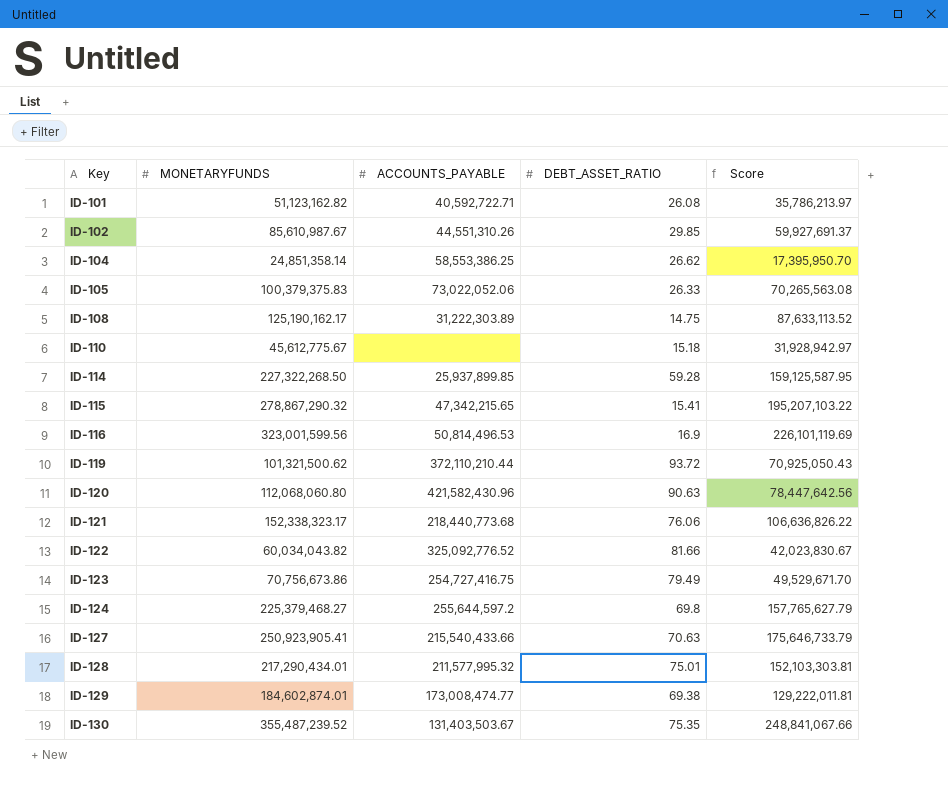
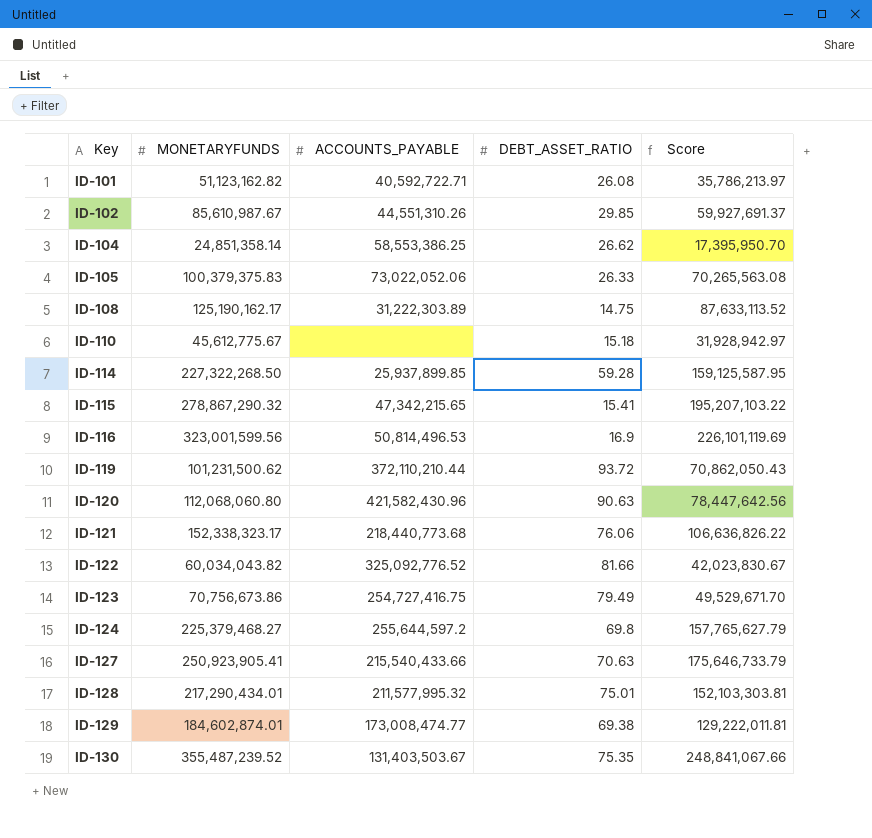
ID-119 | MONETARYFUNDS: 101,321,500.62 -> 101,231,500.62
ID-119 | Score: 70,925,050.43 -> 70,862,050.43

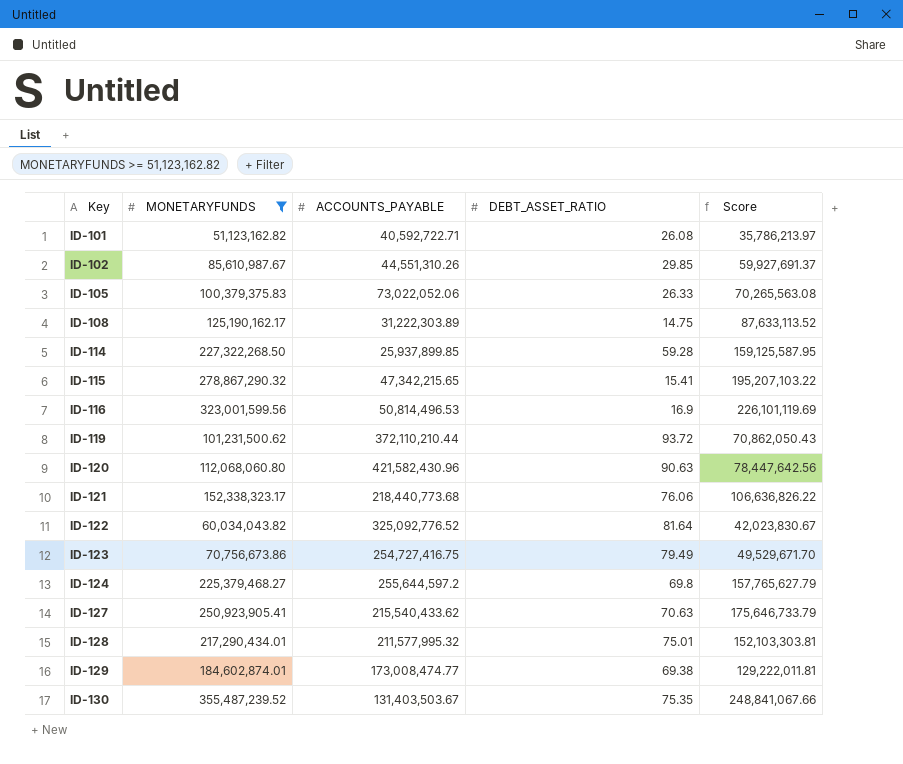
filter: none -> MONETARYFUNDS >= 51,123,162.82
ID-122 | DEBT_ASSET_RATIO: 81.66 -> 81.64
ID-127 | ACCOUNTS_PAYABLE: 215,540,433.66 -> 215,540,433.62

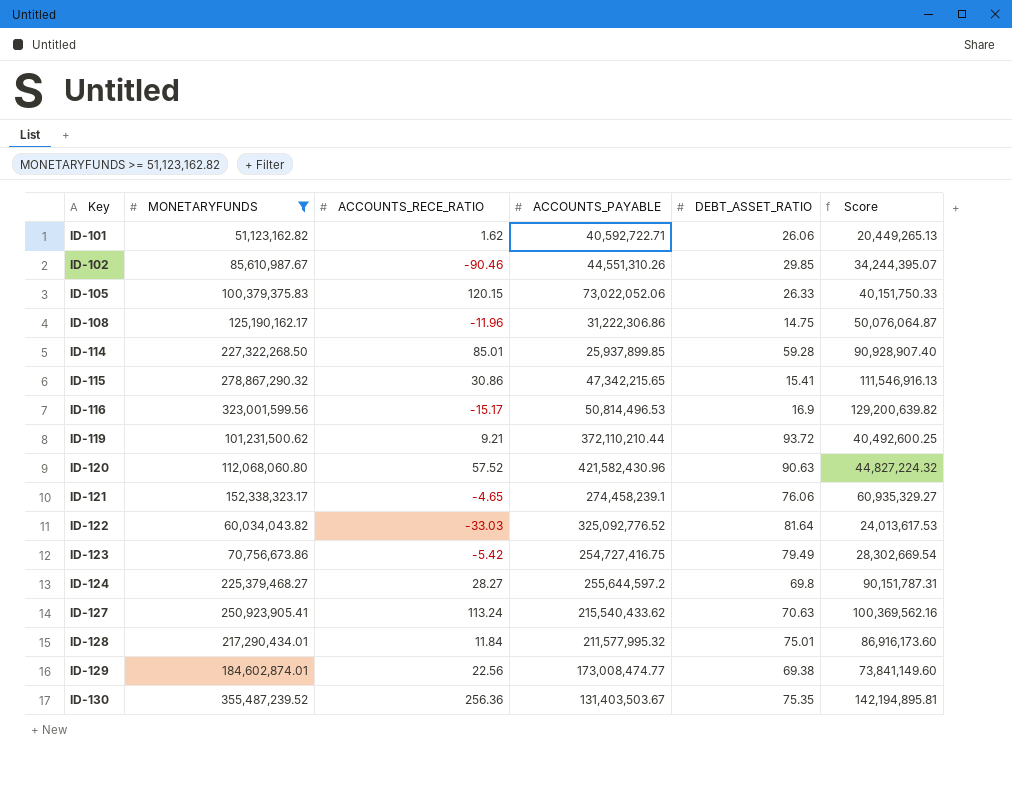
column ACCOUNTS_RECE_RATIO | position: none -> 3
column Score | formula: [MONETARYFUNDS] * 0.7 -> [MONETARYFUNDS] * 0.4
ID-101 | DEBT_ASSET_RATIO: 26.08 -> 26.06
ID-108 | ACCOUNTS_PAYABLE: 31,222,303.89 -> 31,222,306.86
ID-121 | ACCOUNTS_PAYABLE: 218,440,773.68 -> 274,458,239.1

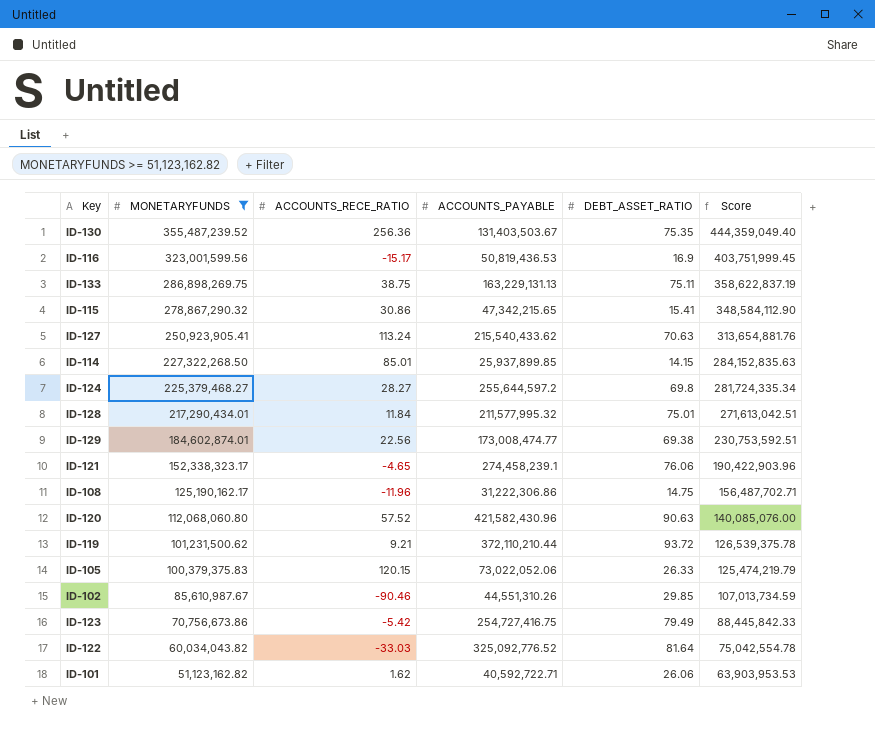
row order: Key ascending -> MONETARYFUNDS descending
column Score | formula: [MONETARYFUNDS] * 0.4 -> [MONETARYFUNDS] * 1.25
ID-116 | ACCOUNTS_PAYABLE: 50,814,496.53 -> 50,819,436.53
row ID-133: none -> 286,898,269.75 | 38.75 | 163,229,131.13 | 75.11 | 358,622,837.19
ID-114 | DEBT_ASSET_RATIO: 59.28 -> 14.15

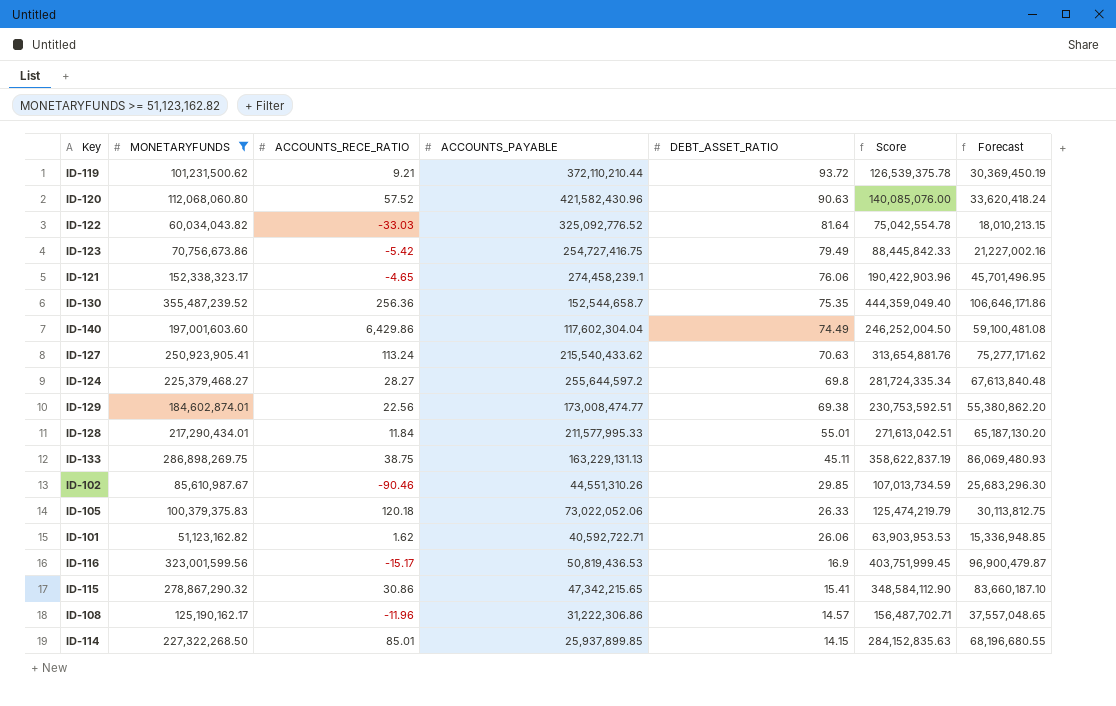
row order: MONETARYFUNDS descending -> DEBT_ASSET_RATIO descending
column Forecast | formula: none -> [MONETARYFUNDS] * 0.3
ID-130 | ACCOUNTS_PAYABLE: 131,403,503.67 -> 152,544,658.7
row ID-140: none -> 197,001,603.60 | 6,429.86 | 117,602,304.04 | 74.49 | 246,252,004.50 | 59,100,481.08
ID-128 | ACCOUNTS_PAYABLE: 211,577,995.32 -> 211,577,995.33
ID-128 | DEBT_ASSET_RATIO: 75.01 -> 55.01
ID-133 | DEBT_ASSET_RATIO: 75.11 -> 45.11
ID-105 | ACCOUNTS_RECE_RATIO: 120.15 -> 120.18
ID-108 | DEBT_ASSET_RATIO: 14.75 -> 14.57

